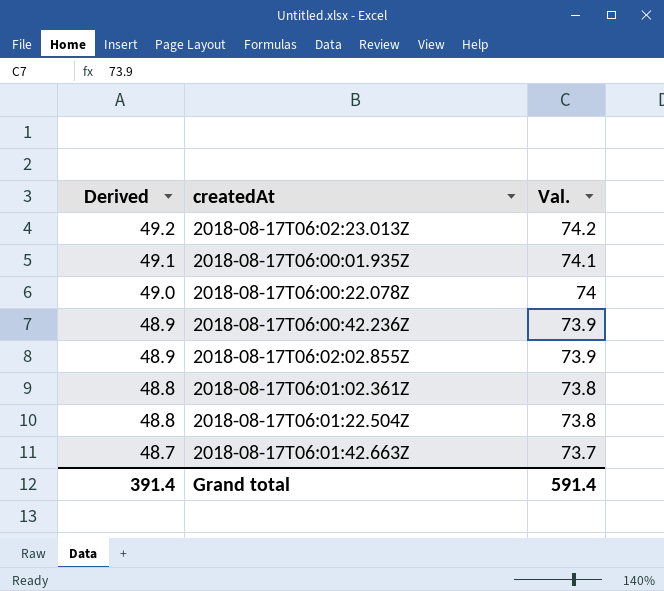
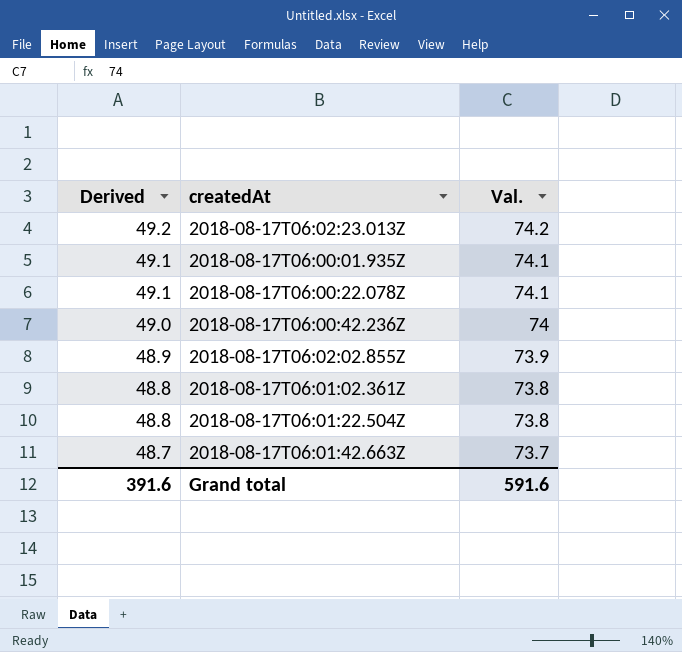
2018-08-17T06:00:22.078Z | Derived: 49.0 -> 49.1
2018-08-17T06:00:22.078Z | Val.: 74 -> 74.1
2018-08-17T06:00:42.236Z | Derived: 48.9 -> 49.0
2018-08-17T06:00:42.236Z | Val.: 73.9 -> 74
Grand total | Derived: 391.4 -> 391.6
Grand total | Val.: 591.4 -> 591.6

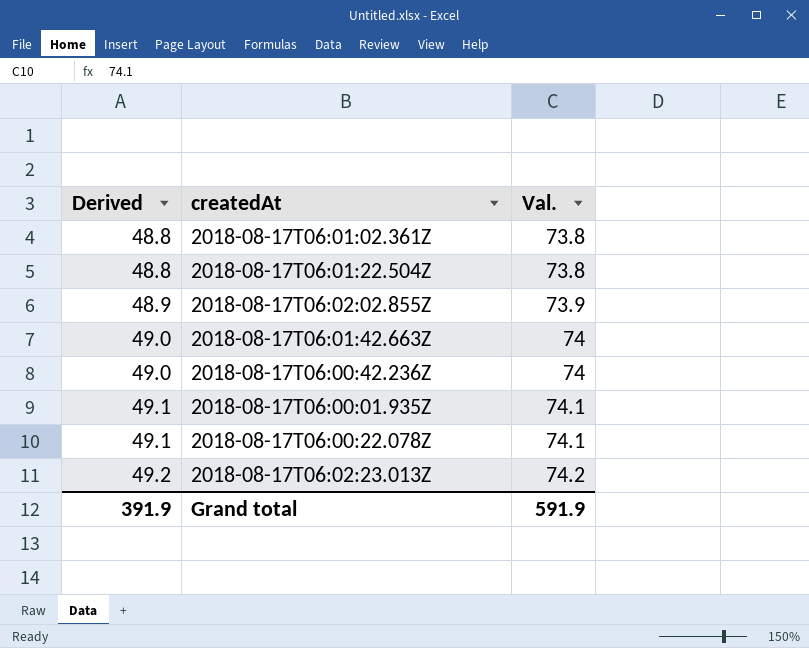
row order: Derived descending -> Derived ascending
2018-08-17T06:01:42.663Z | Derived: 48.7 -> 49.0
2018-08-17T06:01:42.663Z | Val.: 73.7 -> 74
Grand total | Derived: 391.6 -> 391.9
Grand total | Val.: 591.6 -> 591.9

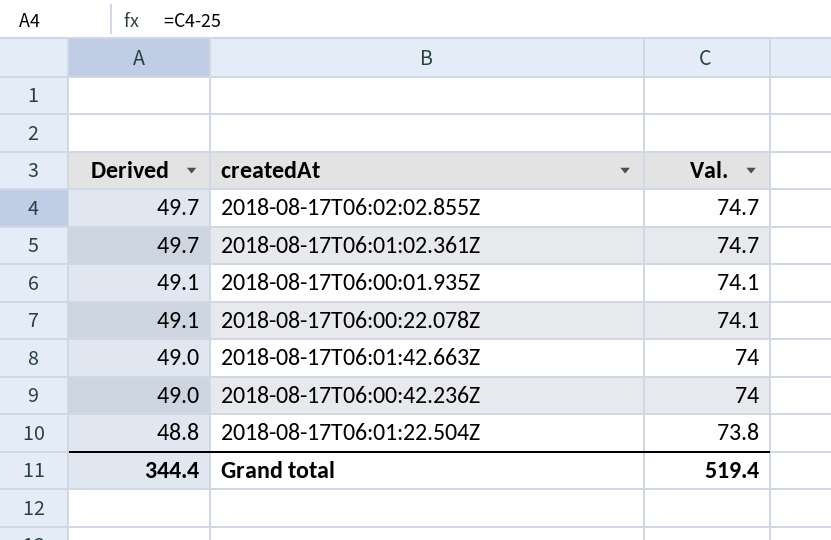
row order: Derived ascending -> Derived descending
row 2018-08-17T06:02:23.013Z: 49.2 | 74.2 -> none
2018-08-17T06:02:02.855Z | Derived: 48.9 -> 49.7
2018-08-17T06:02:02.855Z | Val.: 73.9 -> 74.7
2018-08-17T06:01:02.361Z | Derived: 48.8 -> 49.7
2018-08-17T06:01:02.361Z | Val.: 73.8 -> 74.7
Grand total | Derived: 391.9 -> 344.4
Grand total | Val.: 591.9 -> 519.4

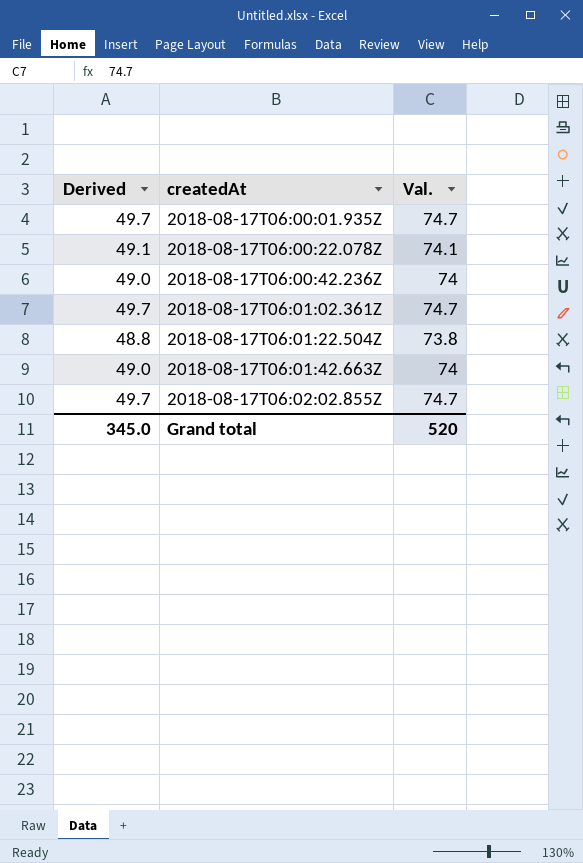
row order: Derived descending -> createdAt ascending
2018-08-17T06:00:01.935Z | Derived: 49.1 -> 49.7
2018-08-17T06:00:01.935Z | Val.: 74.1 -> 74.7
Grand total | Derived: 344.4 -> 345.0
Grand total | Val.: 519.4 -> 520

